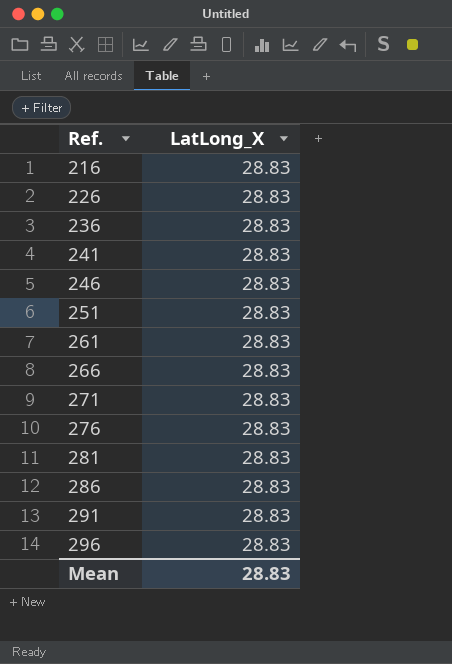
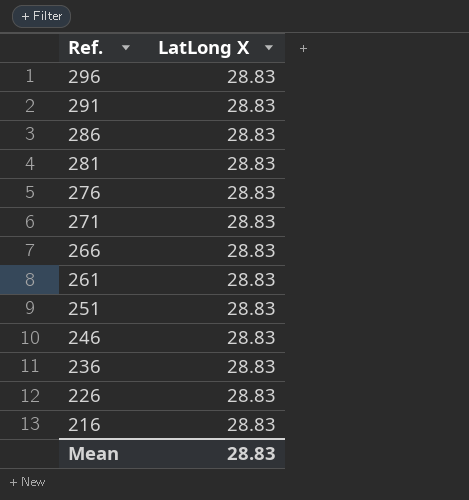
row order: Ref. ascending -> Ref. descending
column name: LatLong_X -> LatLong X
row 241: 28.83 -> none

